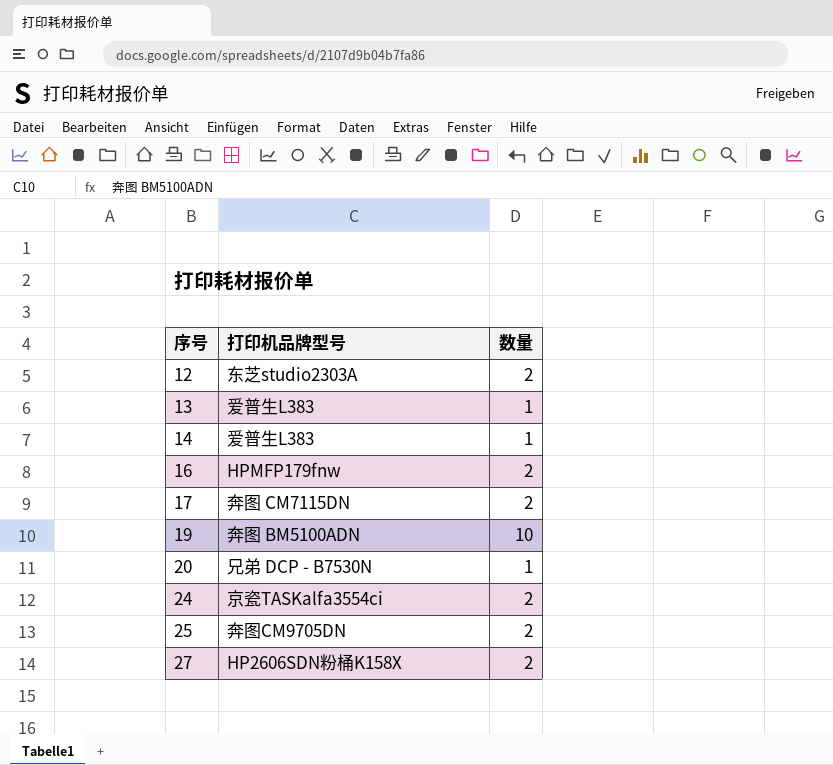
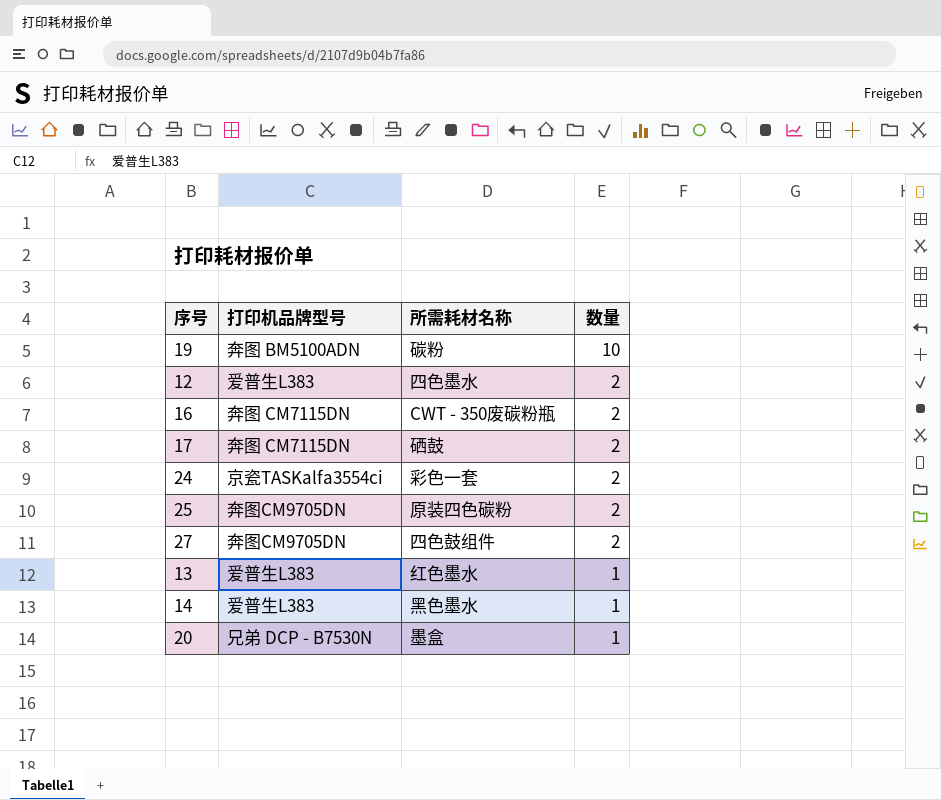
row order: 序号 ascending -> 数量 descending
column 所需耗材名称 | position: none -> 3
12 | 打印机品牌型号: 东芝studio2303A -> 爱普生L383
16 | 打印机品牌型号: HPMFP179fnw -> 奔图 CM7115DN
27 | 打印机品牌型号: HP2606SDN粉桶K158X -> 奔图CM9705DN

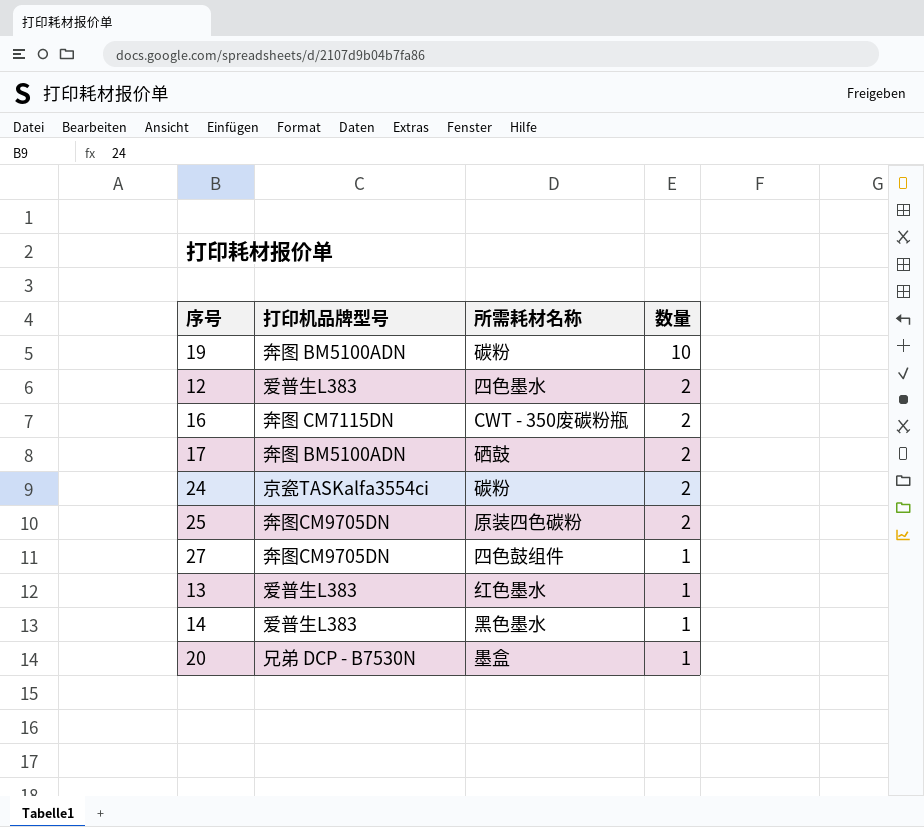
17 | 打印机品牌型号: 奔图 CM7115DN -> 奔图 BM5100ADN
24 | 所需耗材名称: 彩色一套 -> 碳粉
27 | 数量: 2 -> 1

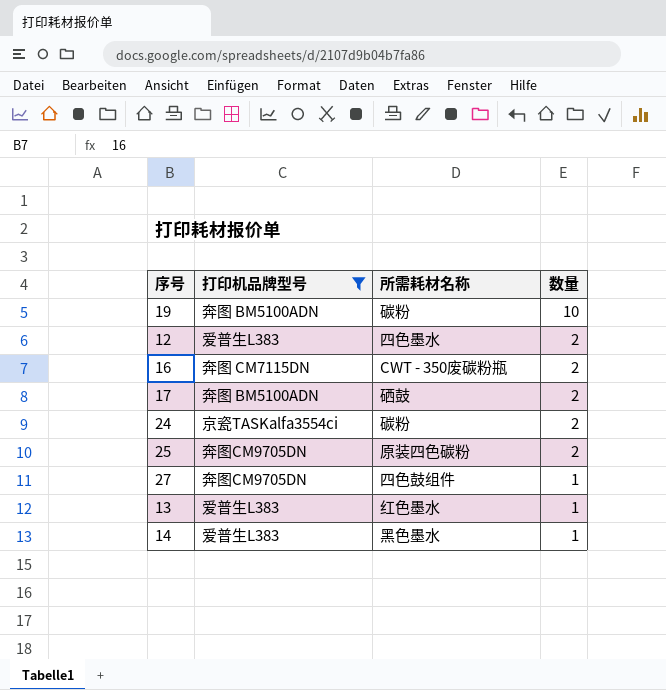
filter: none -> 打印机品牌型号 != 兄弟 DCP - B7530N

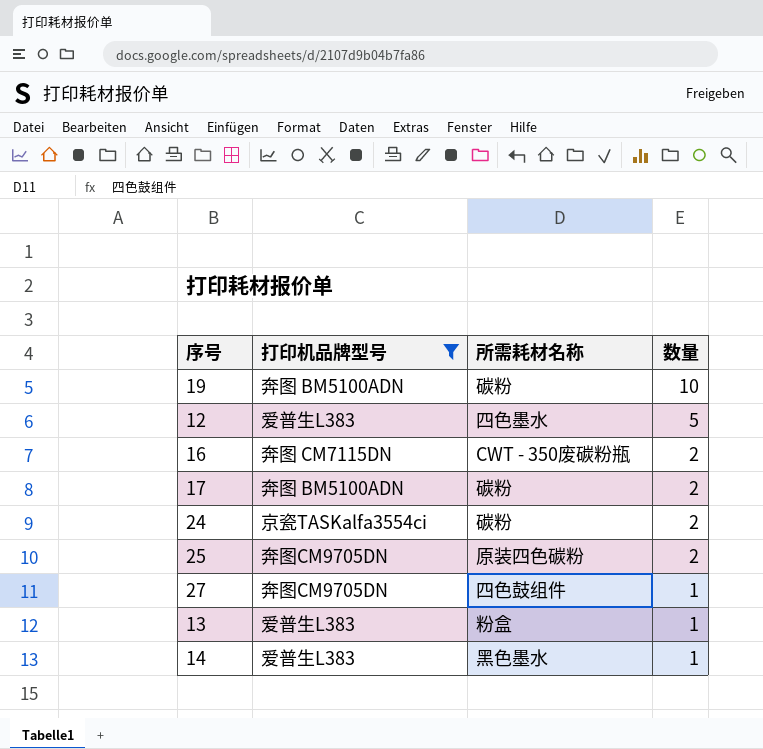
12 | 数量: 2 -> 5
17 | 所需耗材名称: 硒鼓 -> 碳粉
13 | 所需耗材名称: 红色墨水 -> 粉盒

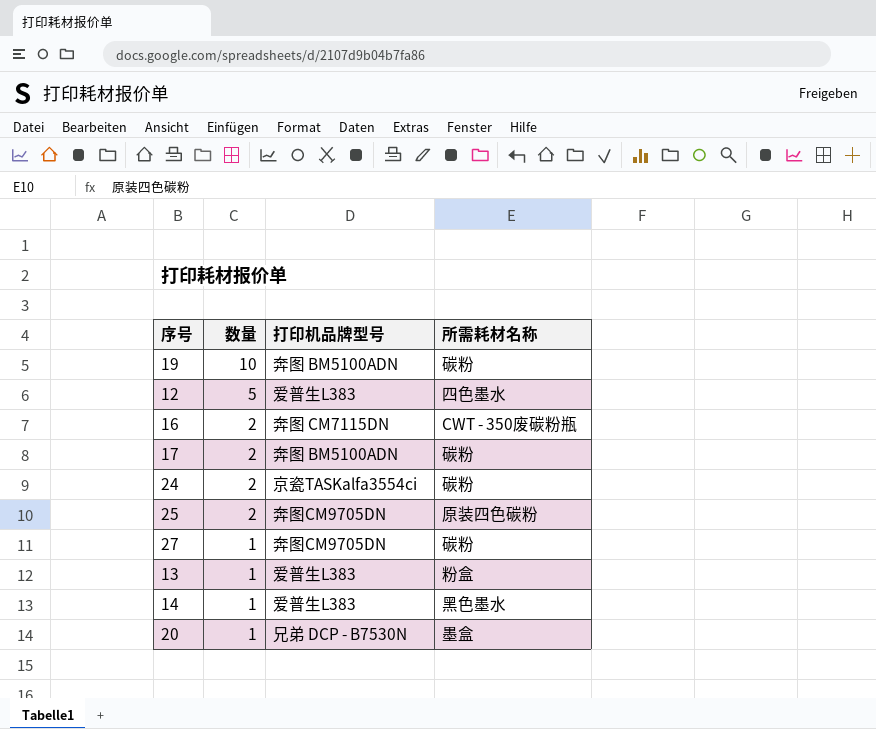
filter: 打印机品牌型号 != 兄弟 DCP - B7530N -> none
column 数量 | position: 4 -> 2
27 | 所需耗材名称: 四色鼓组件 -> 碳粉

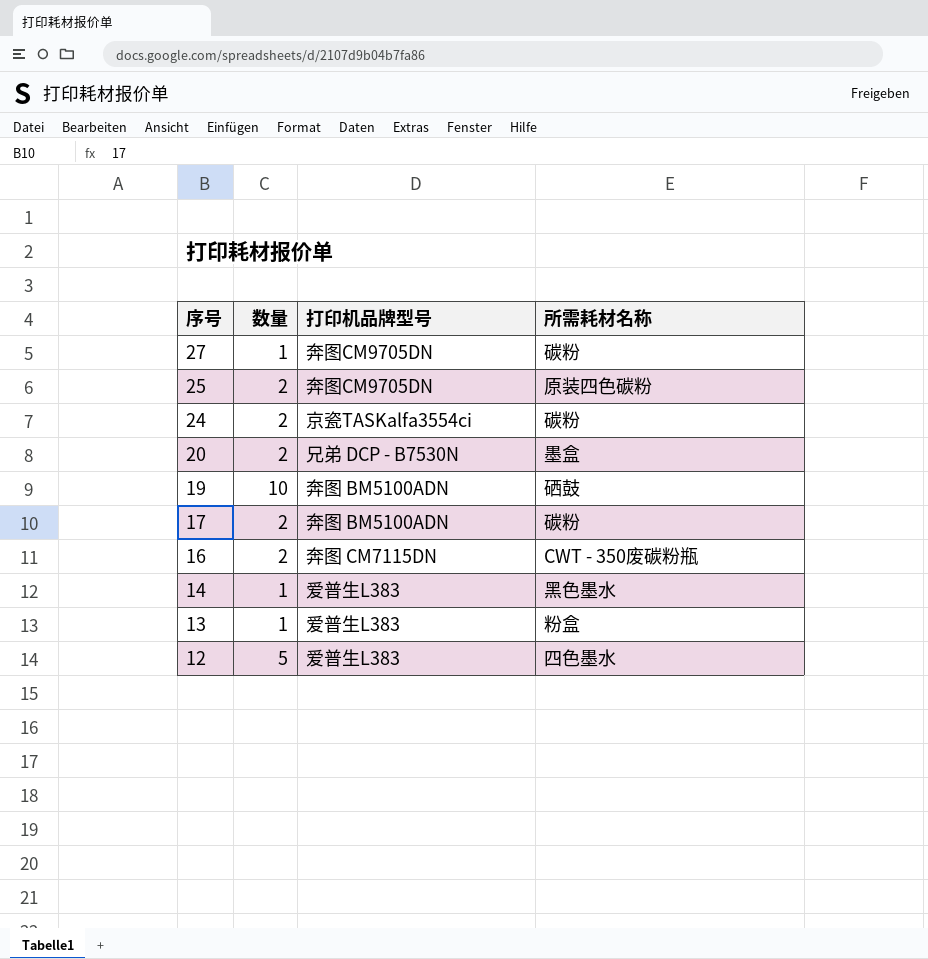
row order: 数量 descending -> 序号 descending
20 | 数量: 1 -> 2
19 | 所需耗材名称: 碳粉 -> 硒鼓

